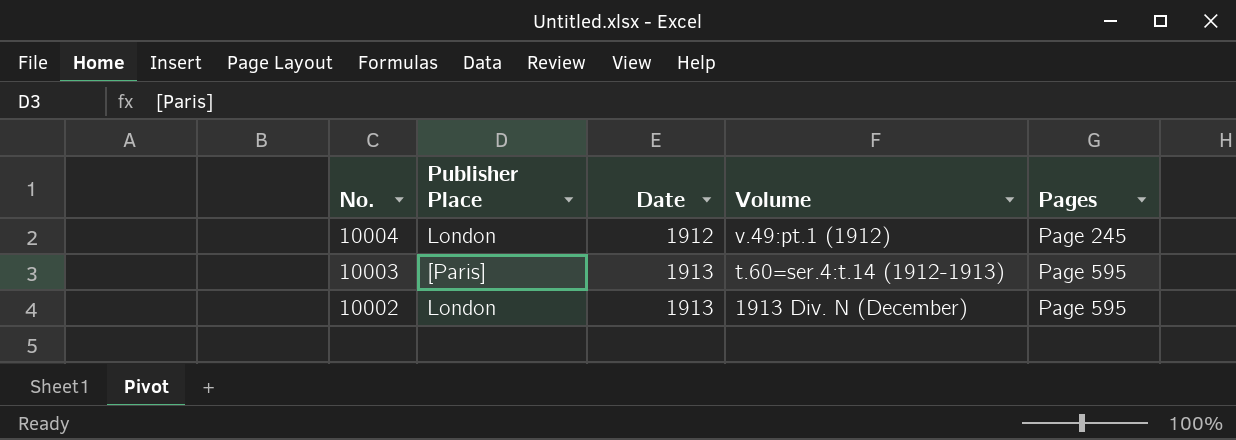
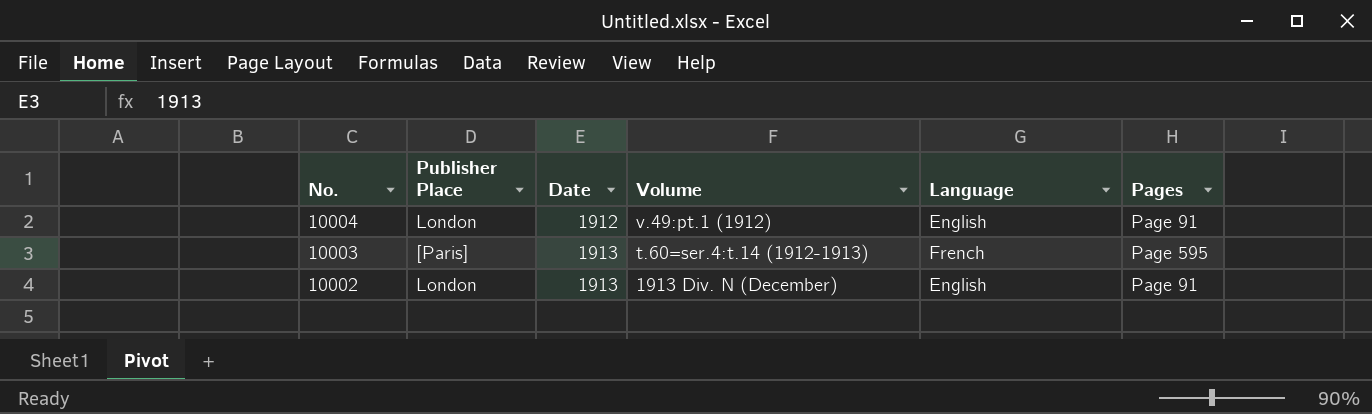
column Language | position: none -> 5
10004 | Pages: Page 245 -> Page 91
10002 | Pages: Page 595 -> Page 91

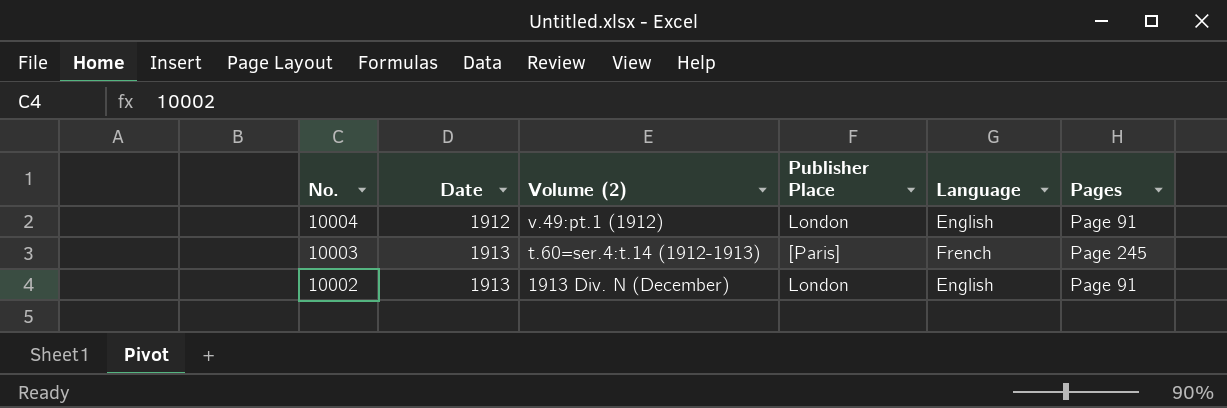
column name: Volume -> Volume (2)
column Publisher Place | position: 2 -> 4
10003 | Pages: Page 595 -> Page 245

